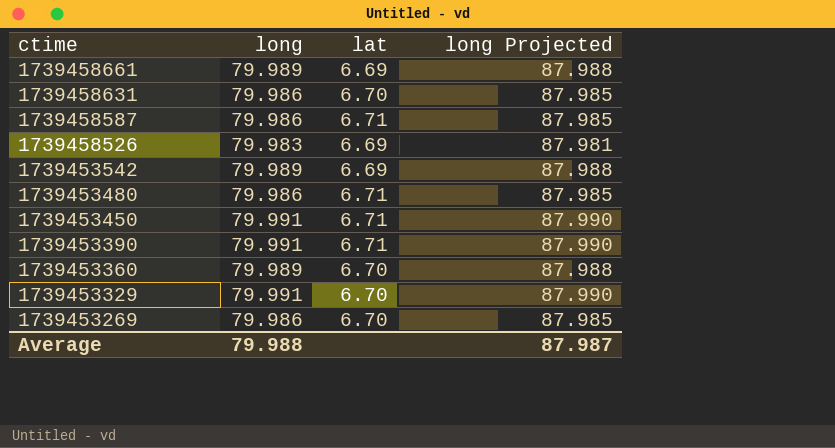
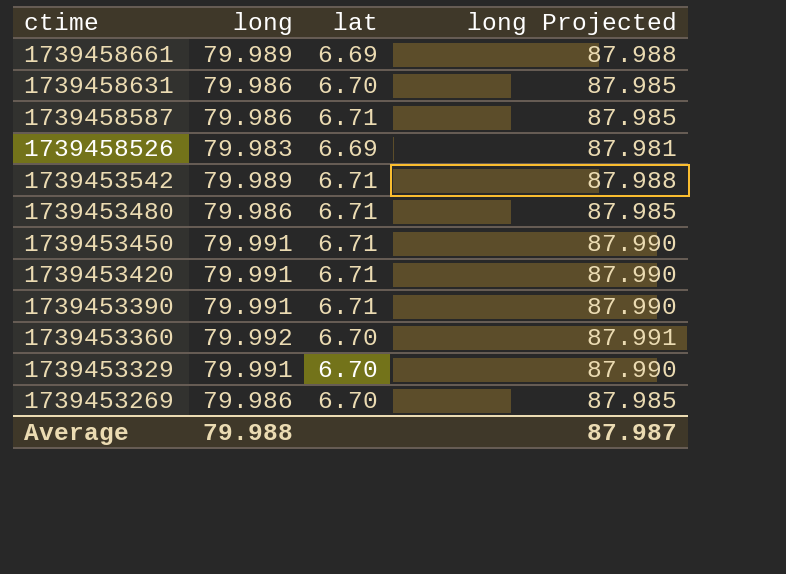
1739453542 | lat: 6.69 -> 6.71
row 1739453420: none -> 79.991 | 6.71 | 87.990
1739453360 | long: 79.989 -> 79.992
1739453360 | long Projected: 87.988 -> 87.991

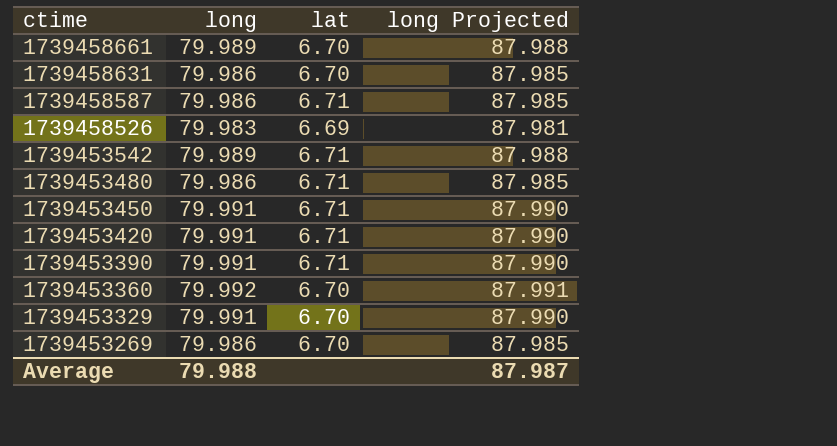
1739458661 | lat: 6.69 -> 6.70

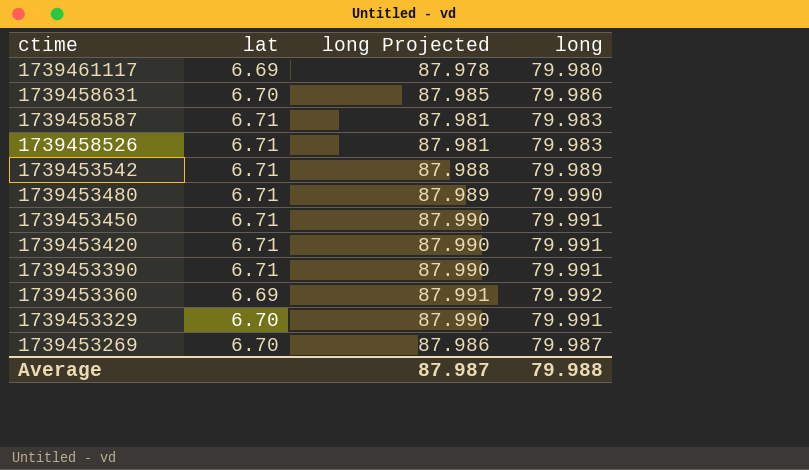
column long | position: 2 -> 4
row 1739458661: 79.989 | 6.70 | 87.988 -> none
row 1739461117: none -> 6.69 | 87.978 | 79.980
1739458587 | long Projected: 87.985 -> 87.981
1739458587 | long: 79.986 -> 79.983
1739458526 | lat: 6.69 -> 6.71
1739453480 | long Projected: 87.985 -> 87.989
1739453480 | long: 79.986 -> 79.990
1739453360 | lat: 6.70 -> 6.69
1739453269 | long Projected: 87.985 -> 87.986
1739453269 | long: 79.986 -> 79.987

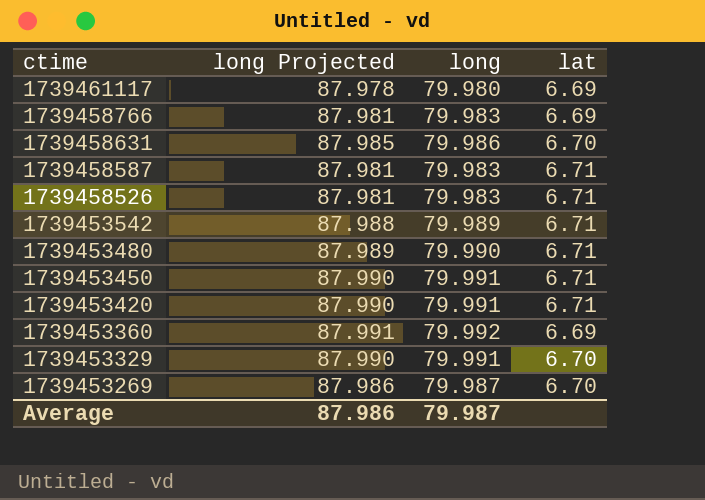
column lat | position: 2 -> 4
row 1739453390: 6.71 | 87.990 | 79.991 -> none
row 1739458766: none -> 87.981 | 79.983 | 6.69
Average | long Projected: 87.987 -> 87.986
Average | long: 79.988 -> 79.987

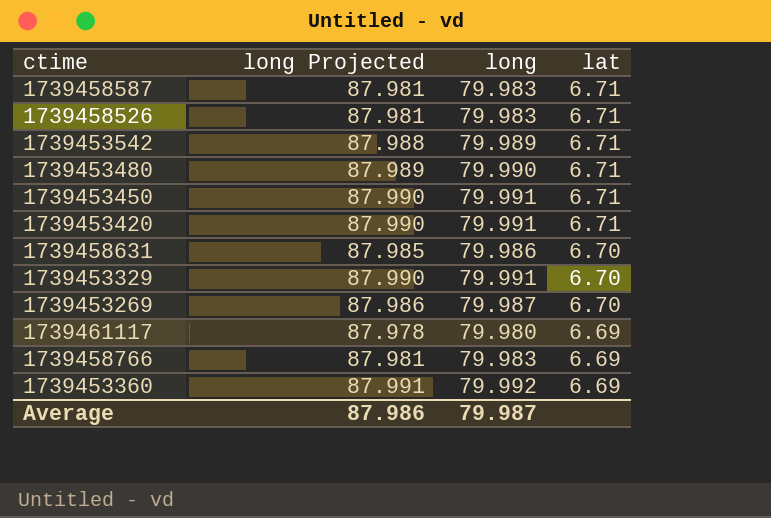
row order: ctime descending -> lat descending

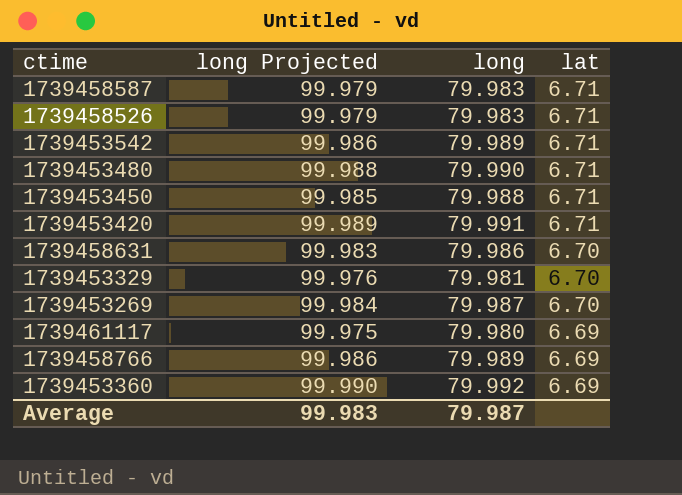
column long Projected | formula: [long] * 1.1 -> [long] * 1.25
1739453450 | long: 79.991 -> 79.988
1739453329 | long: 79.991 -> 79.981
1739458766 | long: 79.983 -> 79.989
Average | long Projected: 87.986 -> 99.983

